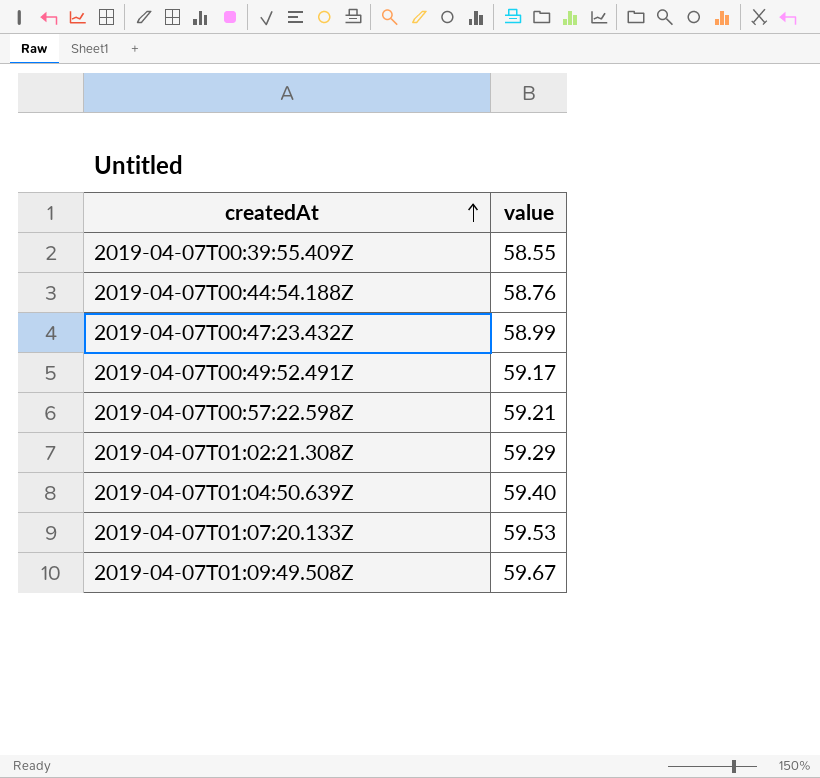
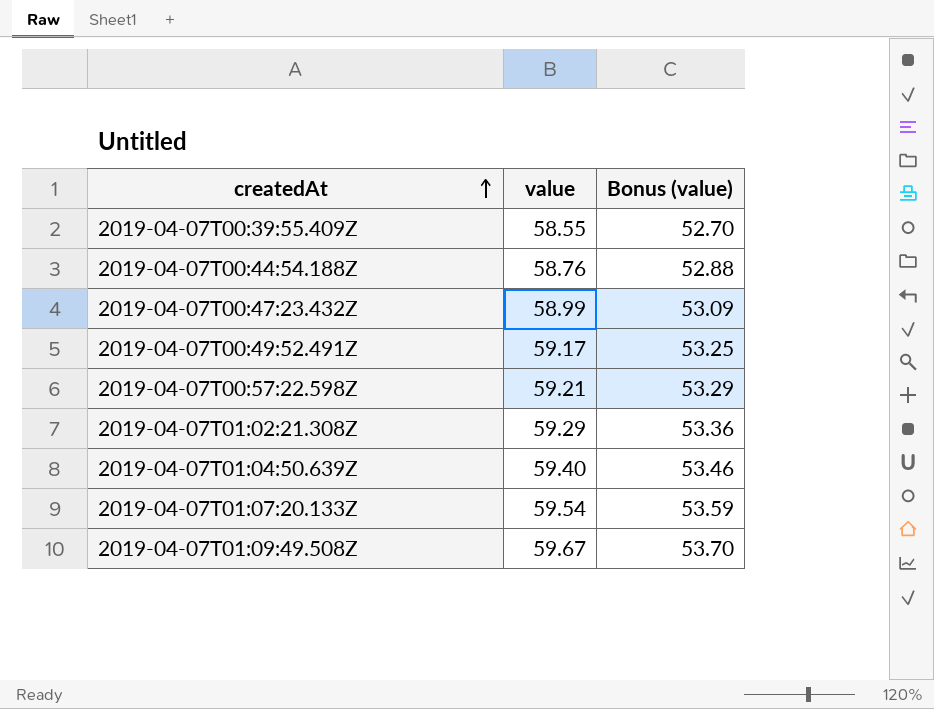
column Bonus (value) | formula: none -> [value] * 0.9
2019-04-07T01:07:20.133Z | value: 59.53 -> 59.54

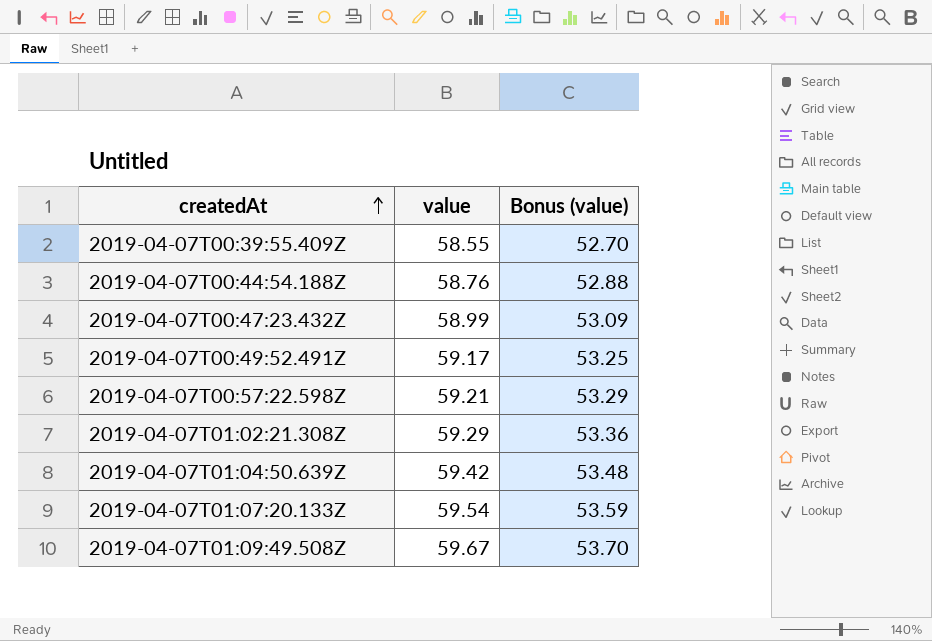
2019-04-07T01:04:50.639Z | value: 59.40 -> 59.42
2019-04-07T01:04:50.639Z | Bonus (value): 53.46 -> 53.48

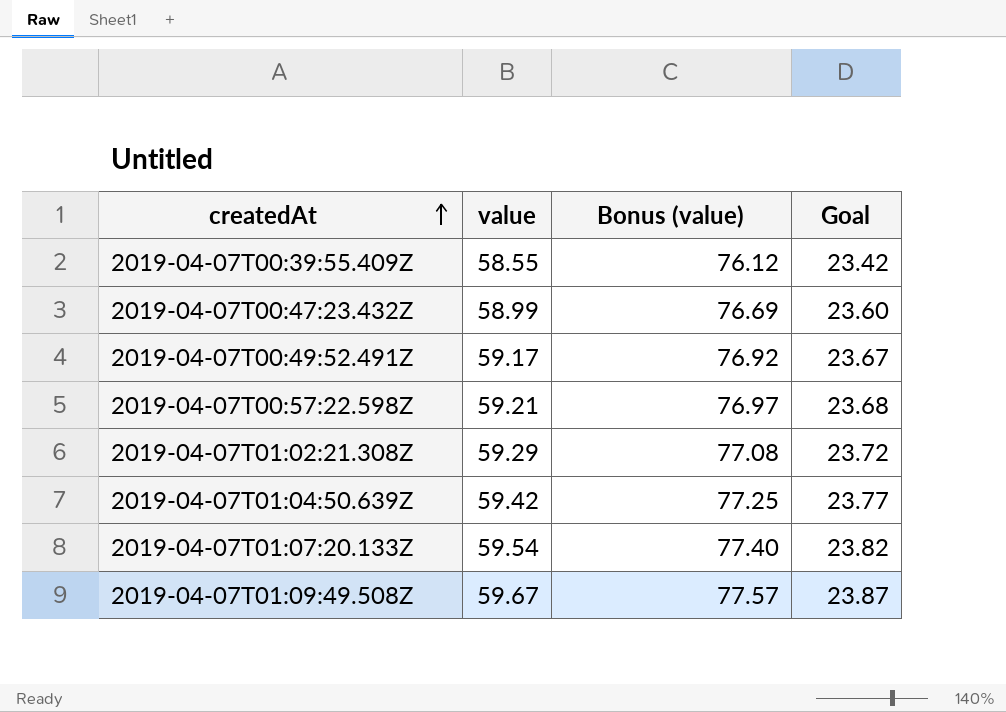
column Bonus (value) | formula: [value] * 0.9 -> [value] * 1.3
column Goal | formula: none -> [value] * 0.4
row 2019-04-07T00:44:54.188Z: 58.76 | 52.88 -> none

